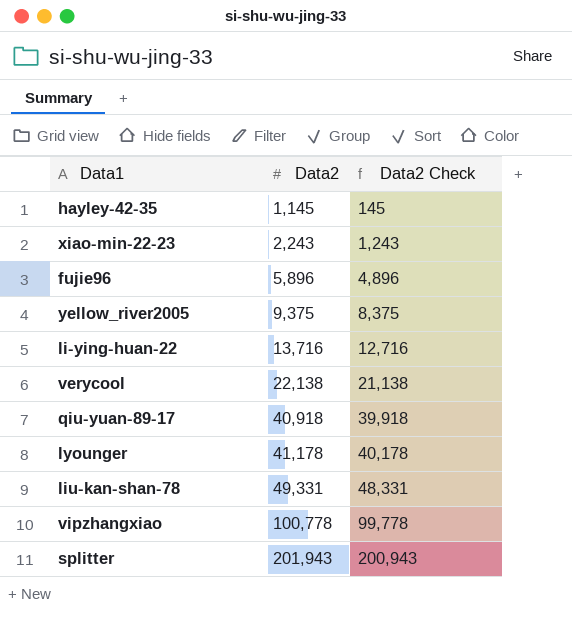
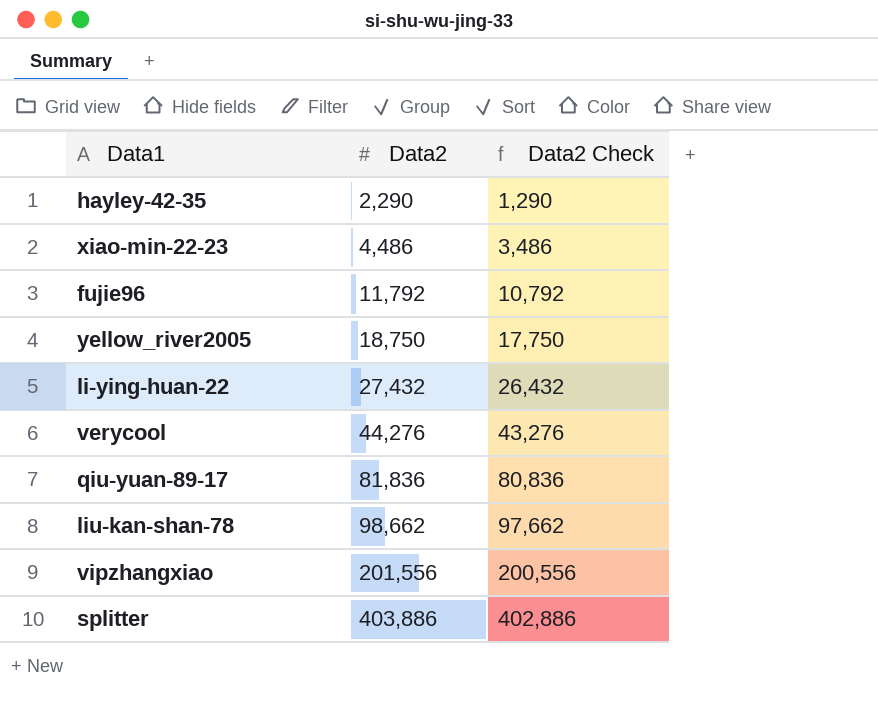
row lyounger: 41,178 | 40,178 -> none
hayley-42-35 | Data2: 1,145 -> 2,290
hayley-42-35 | Data2 Check: 145 -> 1,290
xiao-min-22-23 | Data2: 2,243 -> 4,486
xiao-min-22-23 | Data2 Check: 1,243 -> 3,486
fujie96 | Data2: 5,896 -> 11,792
fujie96 | Data2 Check: 4,896 -> 10,792
yellow_river2005 | Data2: 9,375 -> 18,750
yellow_river2005 | Data2 Check: 8,375 -> 17,750
li-ying-huan-22 | Data2: 13,716 -> 27,432
li-ying-huan-22 | Data2 Check: 12,716 -> 26,432
verycool | Data2: 22,138 -> 44,276
verycool | Data2 Check: 21,138 -> 43,276
qiu-yuan-89-17 | Data2: 40,918 -> 81,836
qiu-yuan-89-17 | Data2 Check: 39,918 -> 80,836
liu-kan-shan-78 | Data2: 49,331 -> 98,662
liu-kan-shan-78 | Data2 Check: 48,331 -> 97,662
vipzhangxiao | Data2: 100,778 -> 201,556
vipzhangxiao | Data2 Check: 99,778 -> 200,556
splitter | Data2: 201,943 -> 403,886
splitter | Data2 Check: 200,943 -> 402,886

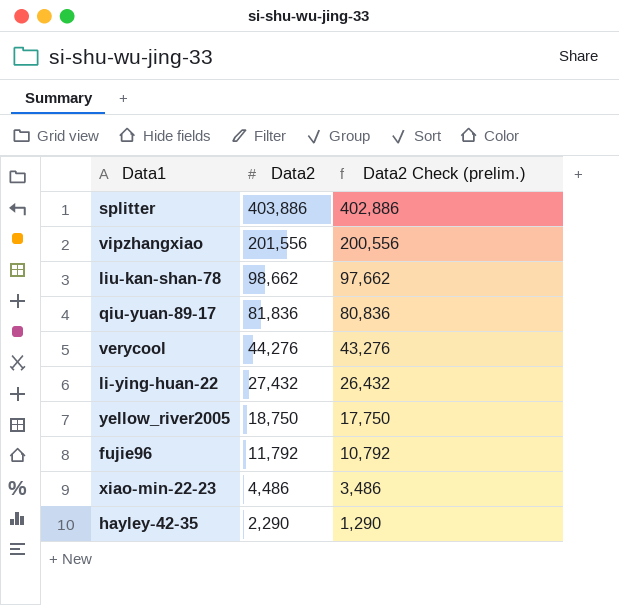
row order: Data2 ascending -> Data2 descending
column name: Data2 Check -> Data2 Check (prelim.)

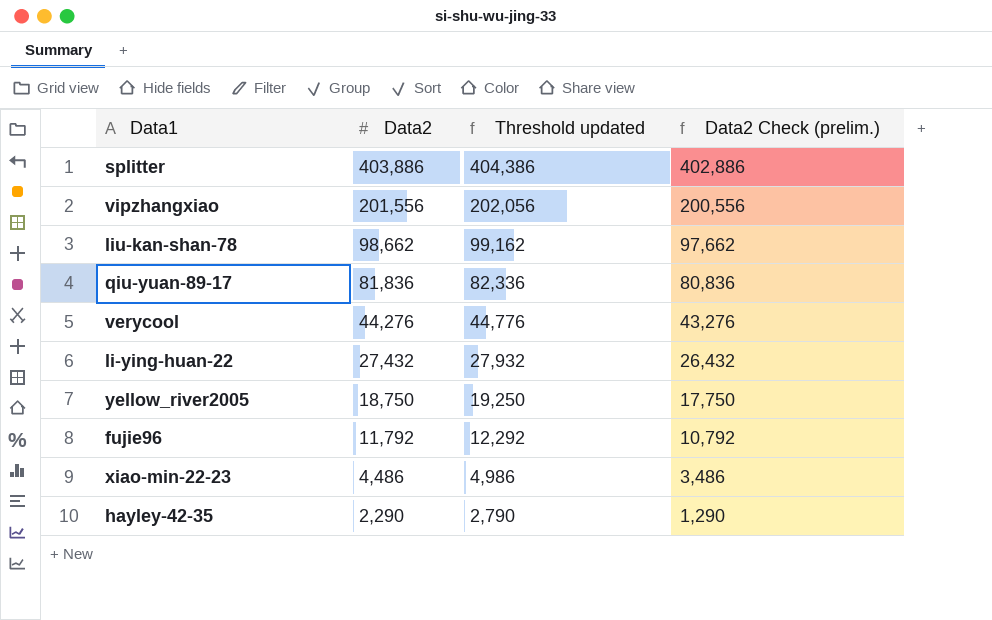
column Threshold updated | formula: none -> [Data2] + 500

